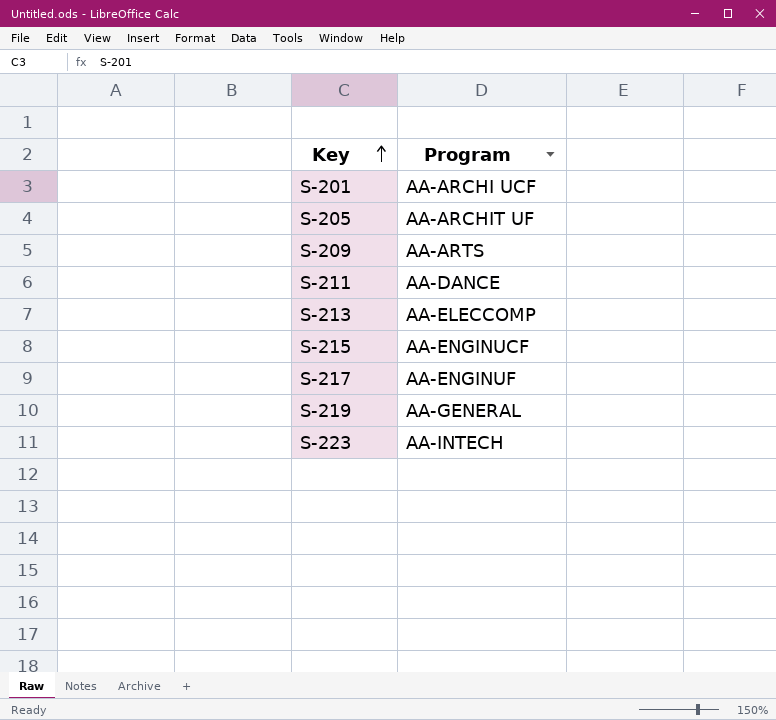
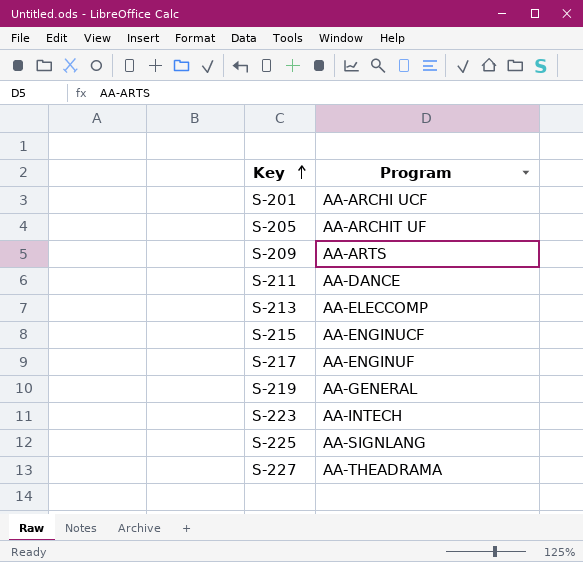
row S-225: none -> AA-SIGNLANG
row S-227: none -> AA-THEADRAMA

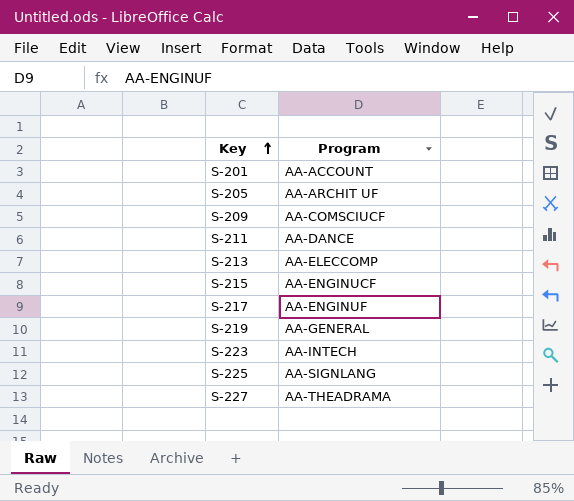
S-201 | Program: AA-ARCHI UCF -> AA-ACCOUNT
S-209 | Program: AA-ARTS -> AA-COMSCIUCF

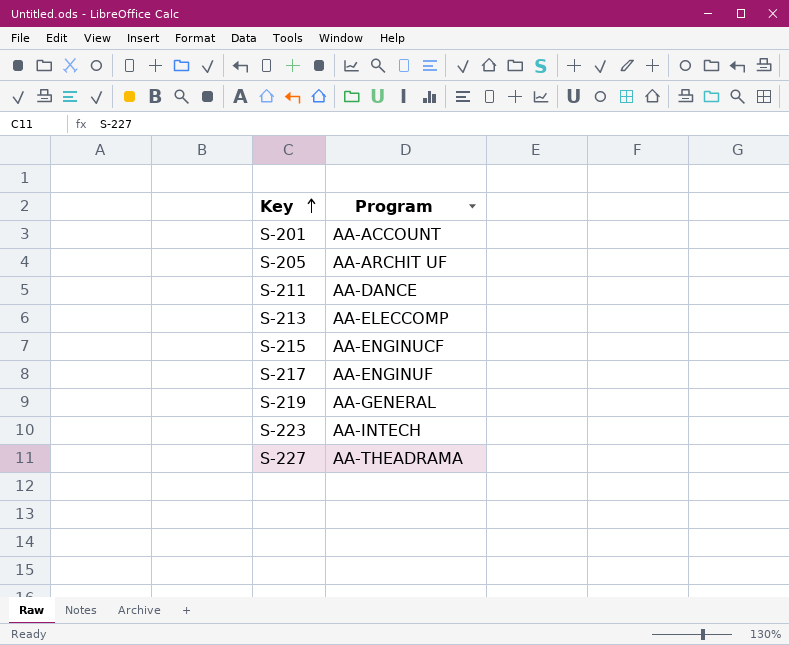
row S-209: AA-COMSCIUCF -> none
row S-225: AA-SIGNLANG -> none

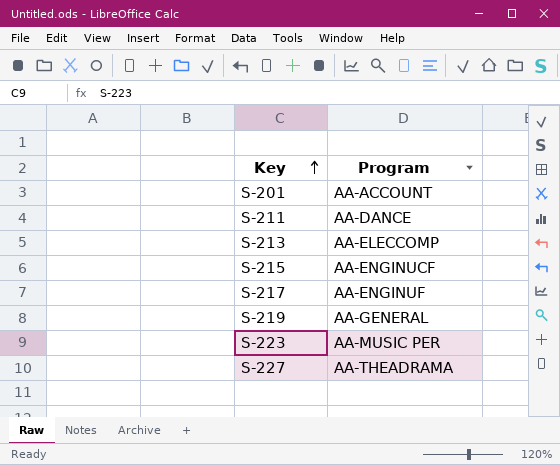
row S-205: AA-ARCHIT UF -> none
S-223 | Program: AA-INTECH -> AA-MUSIC PER

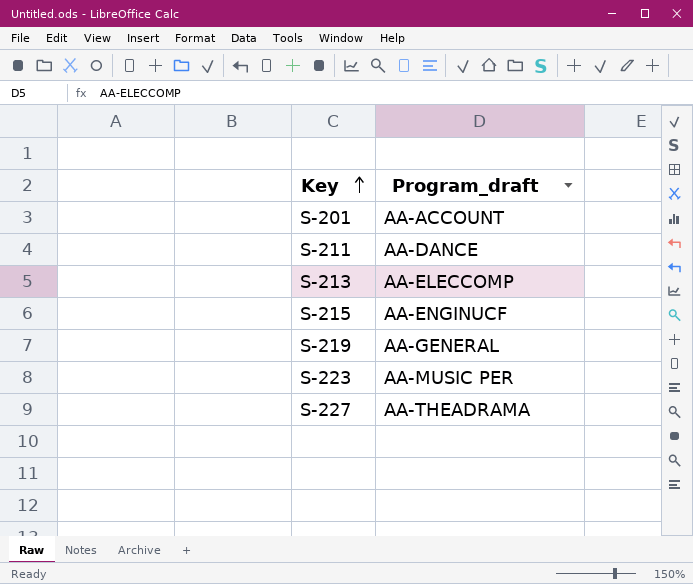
column name: Program -> Program_draft
row S-217: AA-ENGINUF -> none

